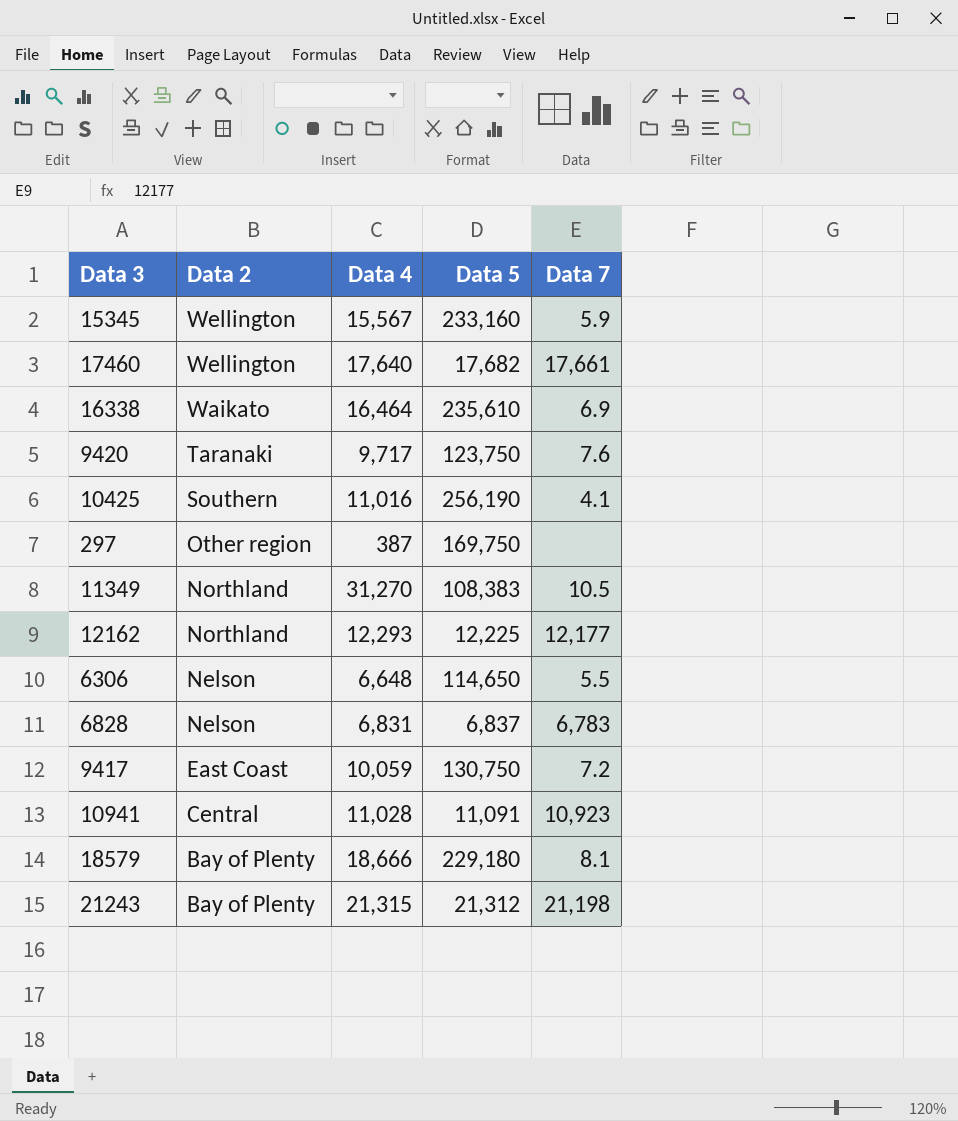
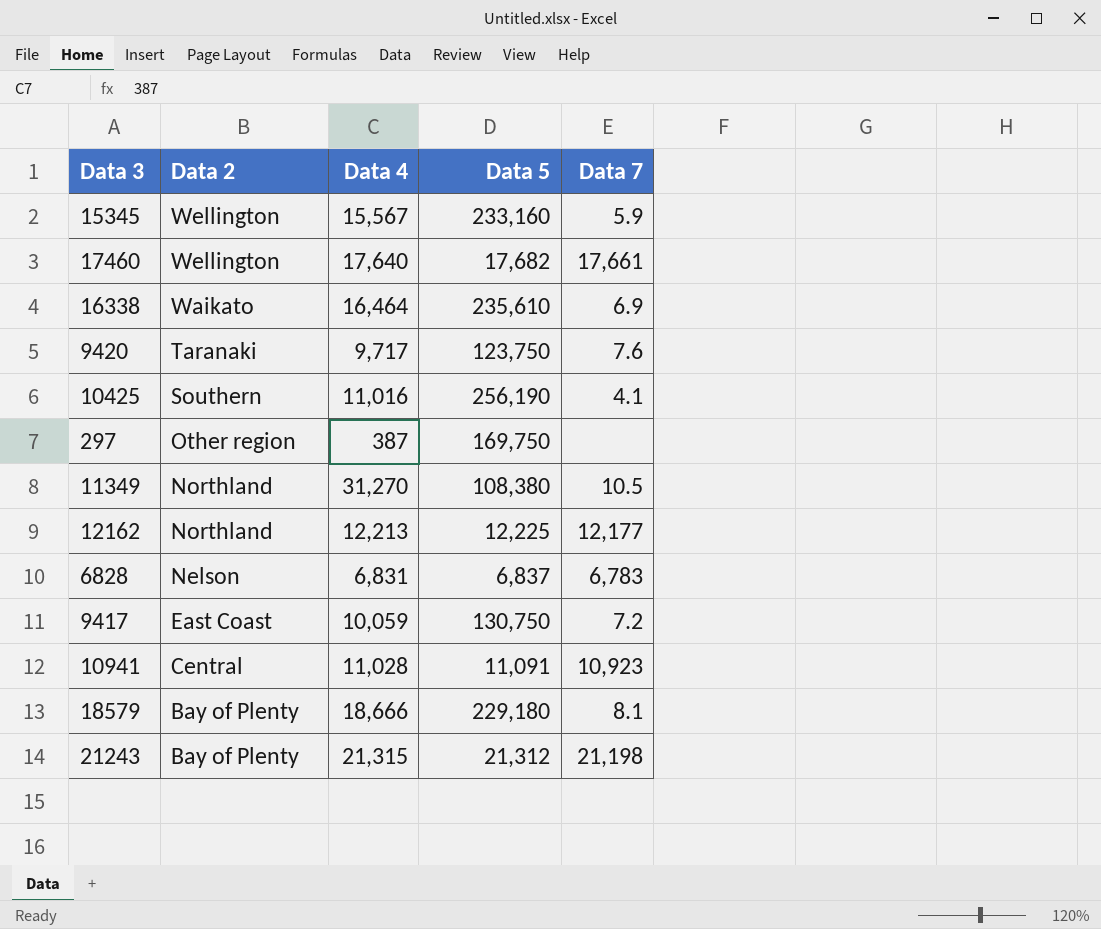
row 6306: Nelson | 6,648 | 114,650 | 5.5 -> none
11349 | Data 5: 108,383 -> 108,380
12162 | Data 4: 12,293 -> 12,213

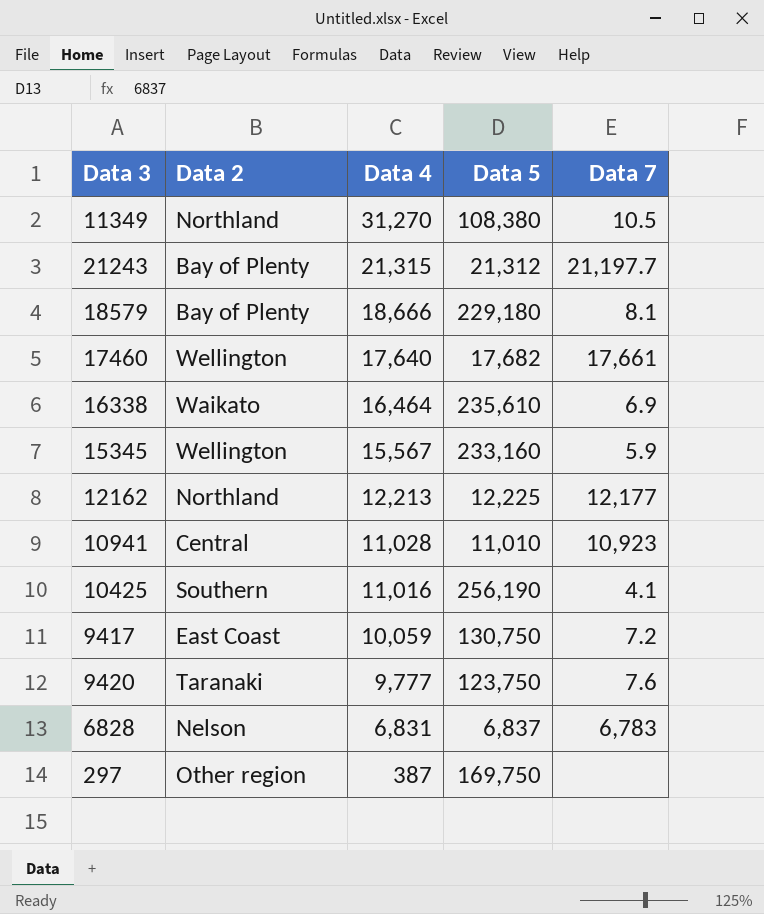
row order: Data 2 descending -> Data 4 descending
21243 | Data 7: 21,198 -> 21,197.7
10941 | Data 5: 11,091 -> 11,010
9420 | Data 4: 9,717 -> 9,777

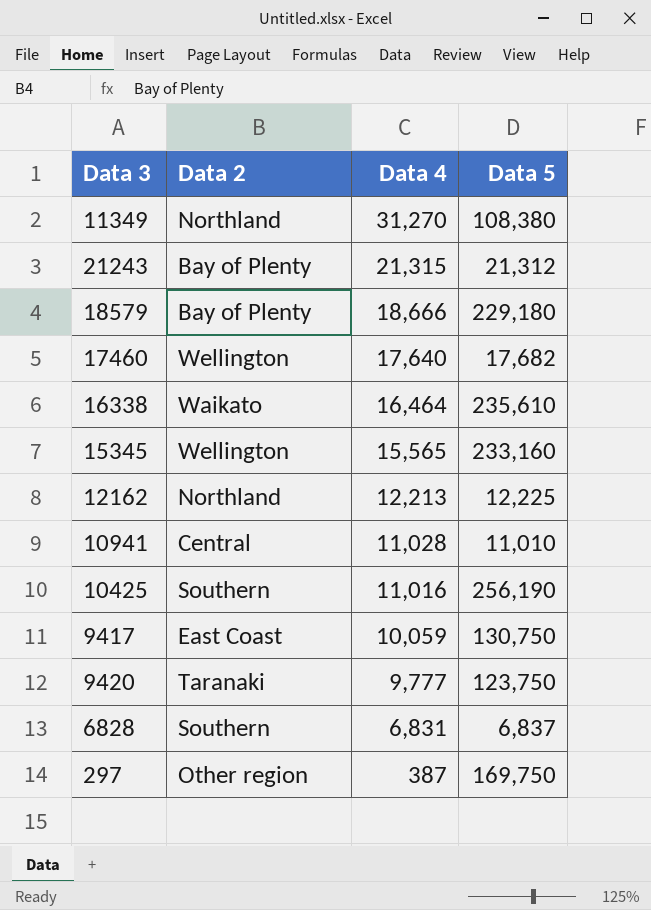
column Data 7 | position: 5 -> none
15345 | Data 4: 15,567 -> 15,565
6828 | Data 2: Nelson -> Southern

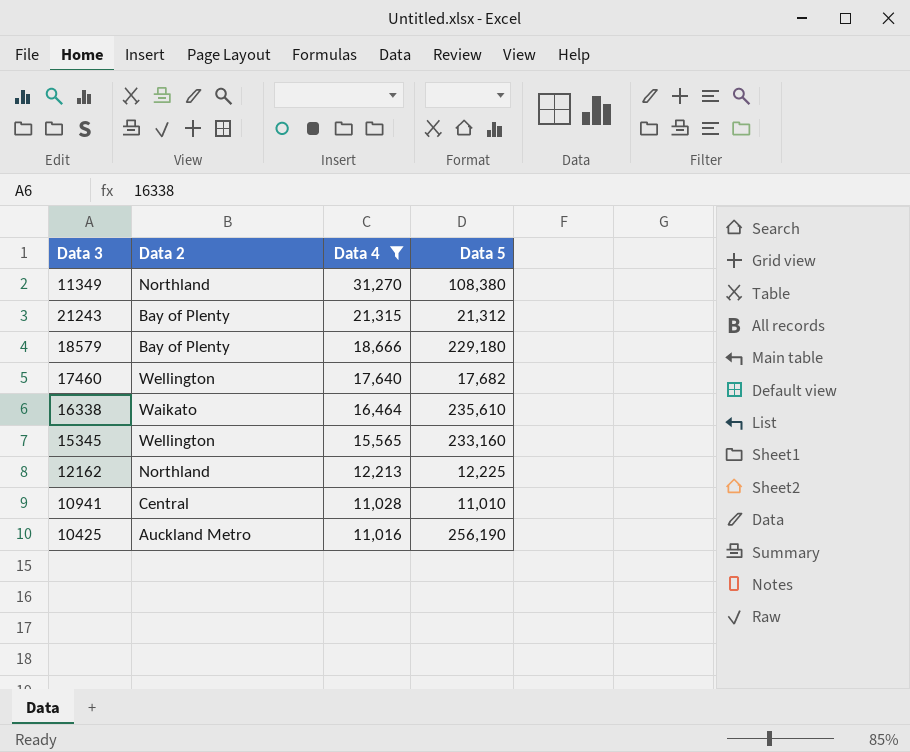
filter: none -> Data 4 >= 11,016
10425 | Data 2: Southern -> Auckland Metro

